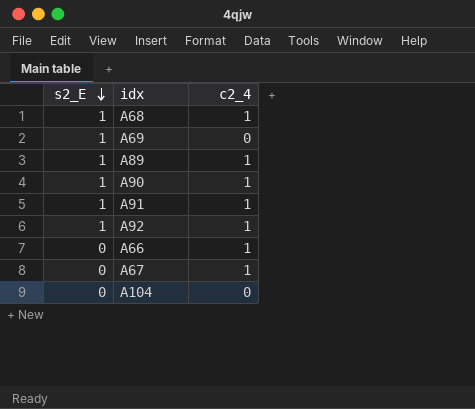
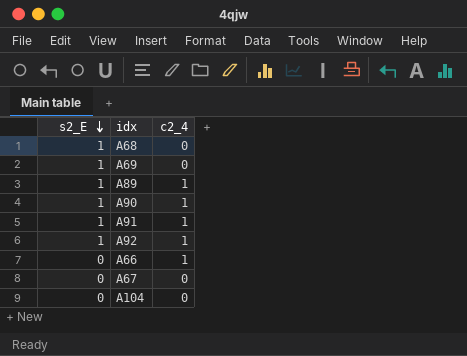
A68 | c2_4: 1 -> 0
A67 | c2_4: 1 -> 0

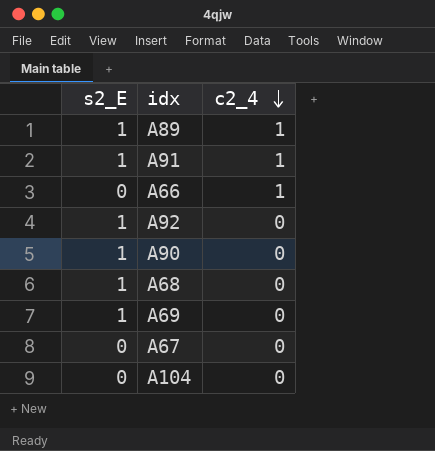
row order: s2_E descending -> c2_4 descending
A92 | c2_4: 1 -> 0
A90 | c2_4: 1 -> 0

